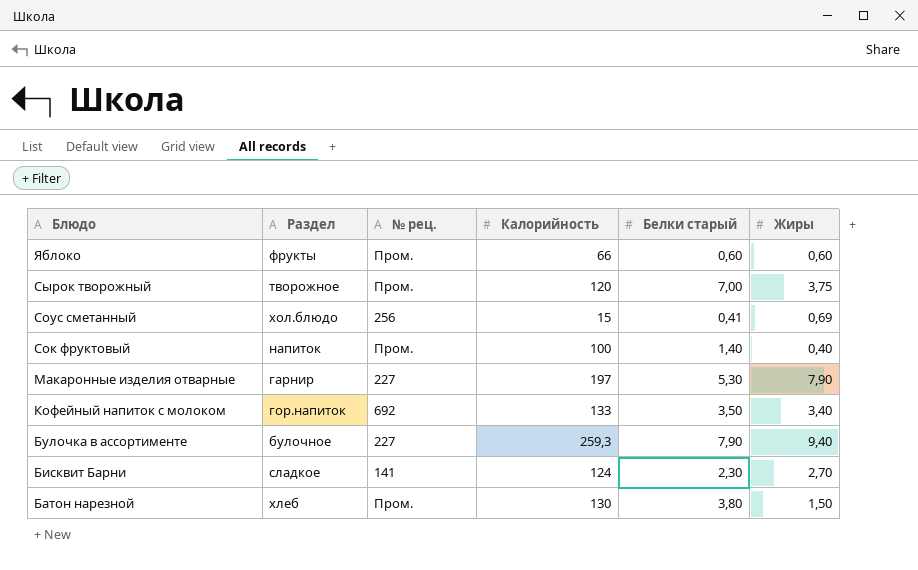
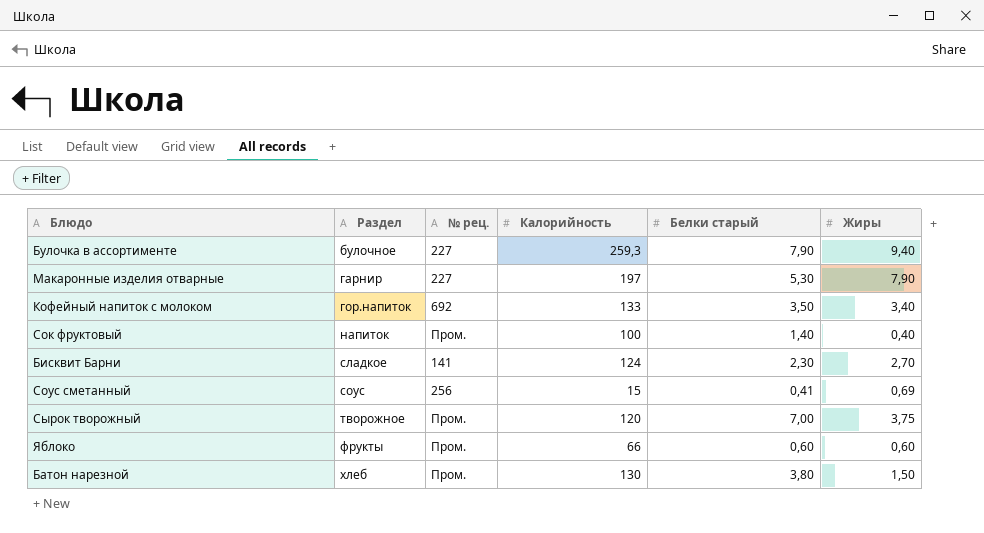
row order: Блюдо descending -> Раздел ascending
Соус сметанный | Раздел: хол.блюдо -> соус

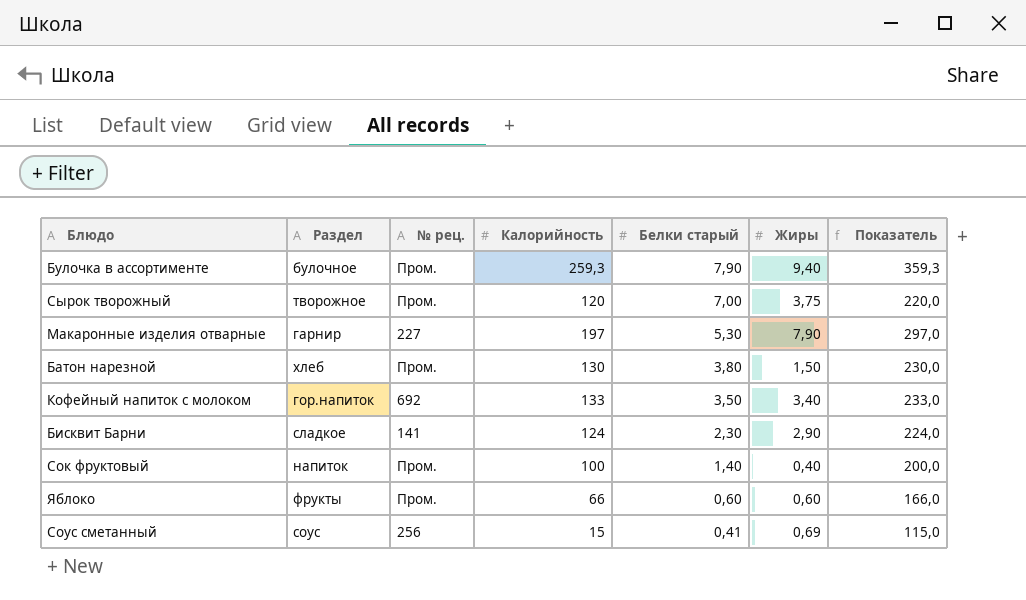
row order: Раздел ascending -> Белки старый descending
column Показатель | formula: none -> [Калорийность] + 100
Булочка в ассортименте | № рец.: 227 -> Пром.
Бисквит Барни | Жиры: 2,70 -> 2,90

